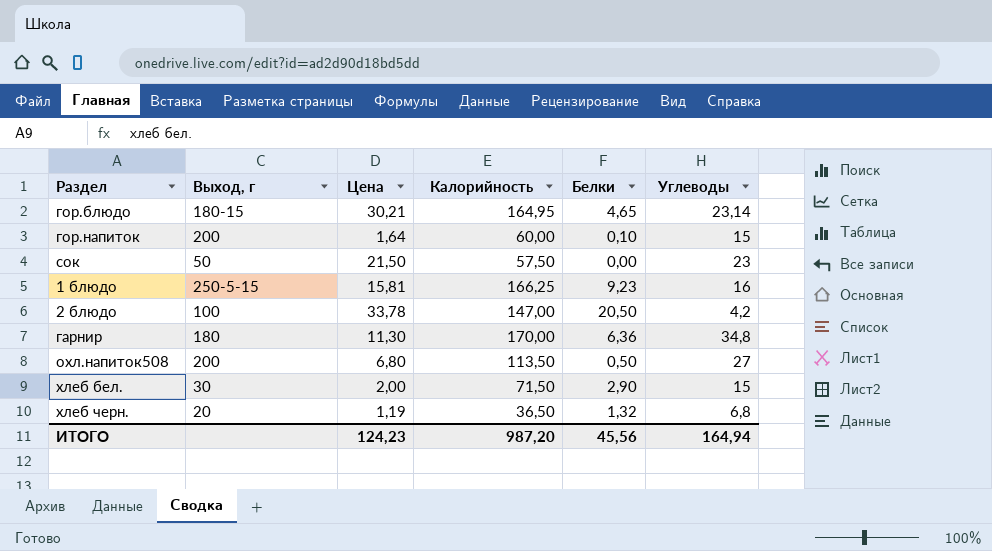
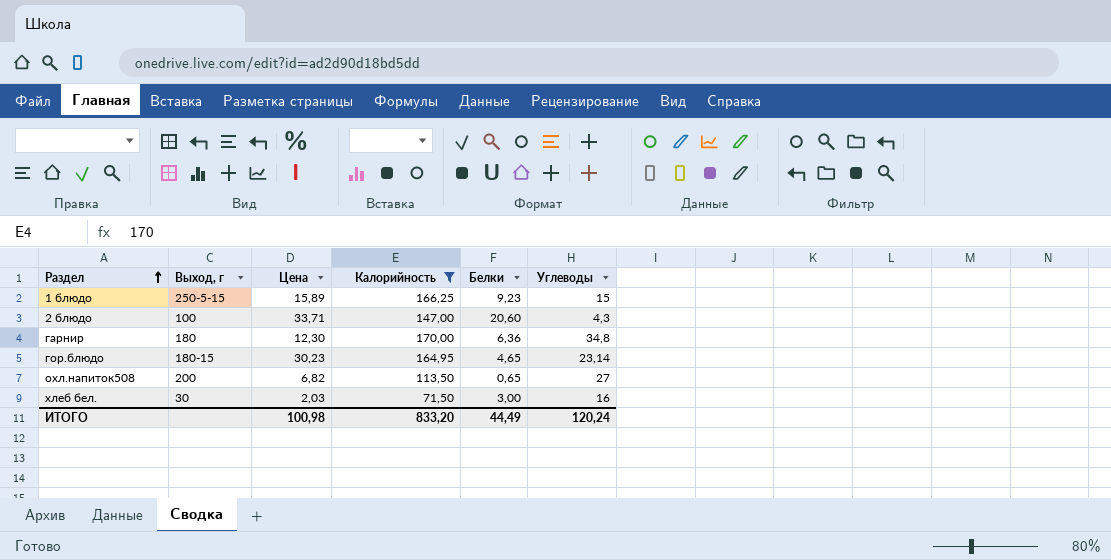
filter: none -> Калорийность >= 71,50
row order: none -> Раздел ascending
1 блюдо | Цена: 15,81 -> 15,89
1 блюдо | Углеводы: 16 -> 15
2 блюдо | Цена: 33,78 -> 33,71
2 блюдо | Белки: 20,50 -> 20,60
2 блюдо | Углеводы: 4,2 -> 4,3
гарнир | Цена: 11,30 -> 12,30
гор.блюдо | Цена: 30,21 -> 30,23
охл.напиток508 | Цена: 6,80 -> 6,82
охл.напиток508 | Белки: 0,50 -> 0,65
хлеб бел. | Цена: 2,00 -> 2,03
хлеб бел. | Белки: 2,90 -> 3,00
хлеб бел. | Углеводы: 15 -> 16
ИТОГО | Цена: 124,23 -> 100,98
ИТОГО | Калорийность: 987,20 -> 833,20
ИТОГО | Белки: 45,56 -> 44,49
ИТОГО | Углеводы: 164,94 -> 120,24

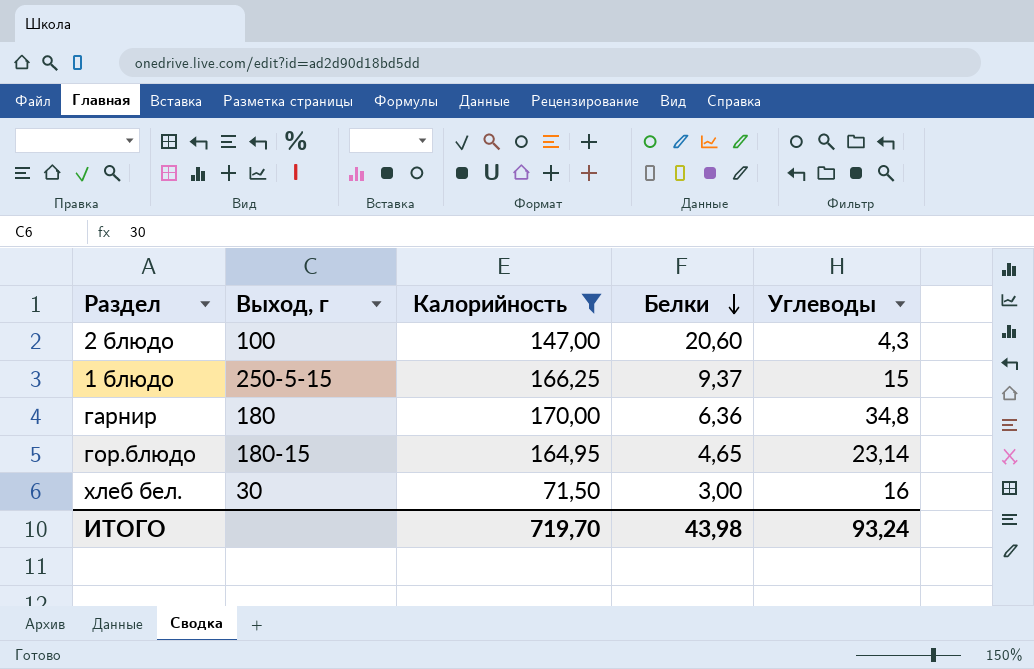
row order: Раздел ascending -> Белки descending
column Цена | position: 3 -> none
row охл.напиток508: 200 | 6,82 | 113,50 | 0,65 | 27 -> none
1 блюдо | Белки: 9,23 -> 9,37
ИТОГО | Калорийность: 833,20 -> 719,70
ИТОГО | Белки: 44,49 -> 43,98
ИТОГО | Углеводы: 120,24 -> 93,24

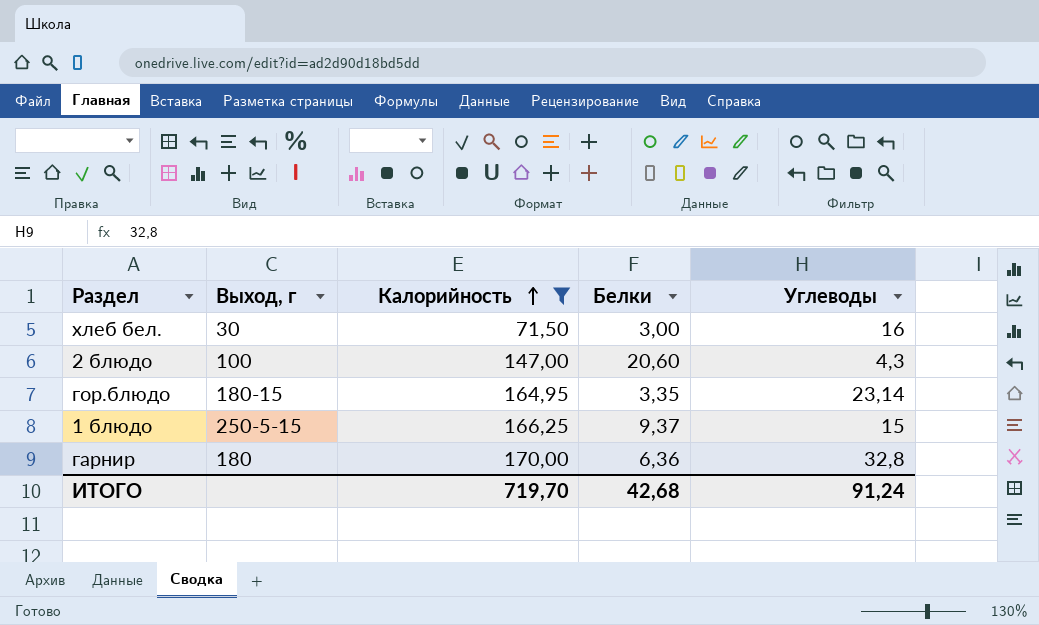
row order: Белки descending -> Калорийность ascending
гор.блюдо | Белки: 4,65 -> 3,35
гарнир | Углеводы: 34,8 -> 32,8
ИТОГО | Белки: 43,98 -> 42,68
ИТОГО | Углеводы: 93,24 -> 91,24

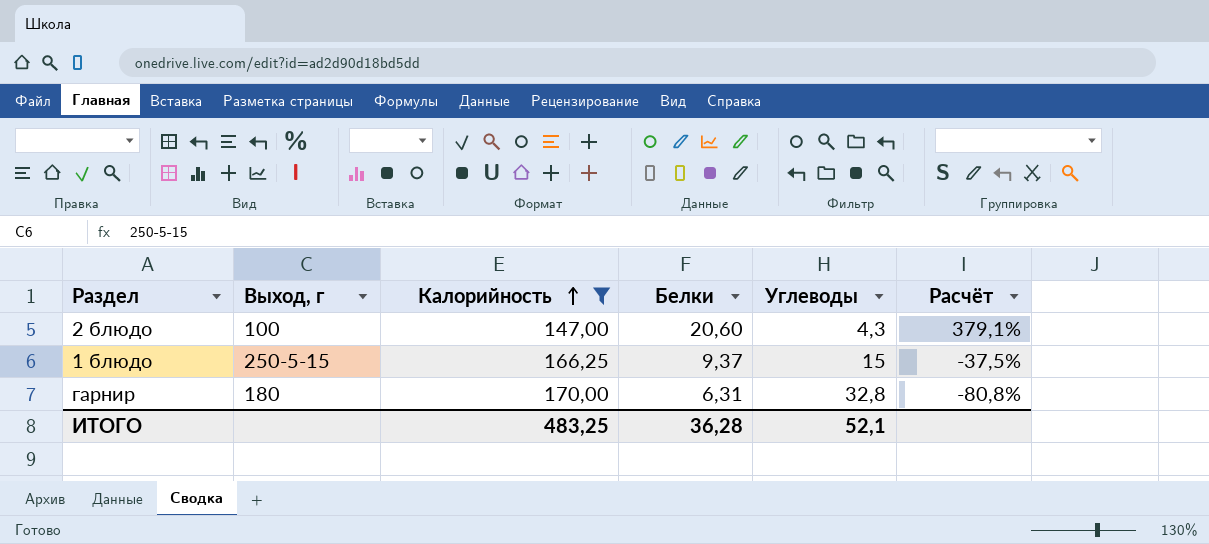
column Расчёт | formula: none -> ([Белки] - [Углеводы]) / [Углеводы]
row хлеб бел.: 30 | 71,50 | 3,00 | 16 -> none
row гор.блюдо: 180-15 | 164,95 | 3,35 | 23,14 -> none
гарнир | Белки: 6,36 -> 6,31
ИТОГО | Калорийность: 719,70 -> 483,25
ИТОГО | Белки: 42,68 -> 36,28
ИТОГО | Углеводы: 91,24 -> 52,1

